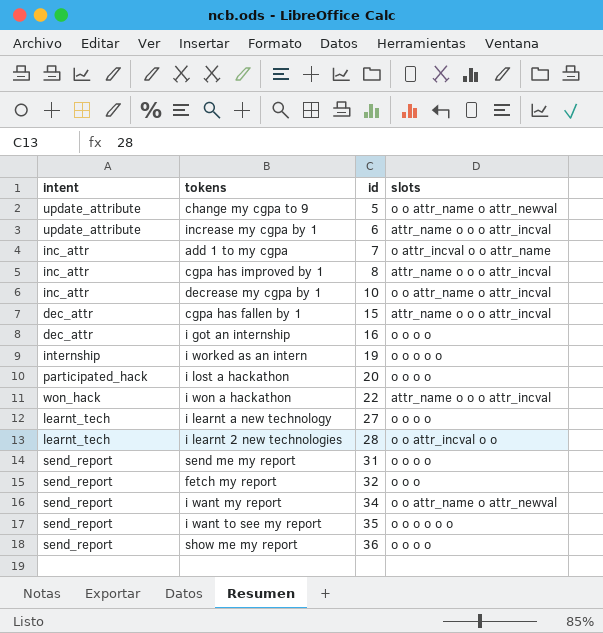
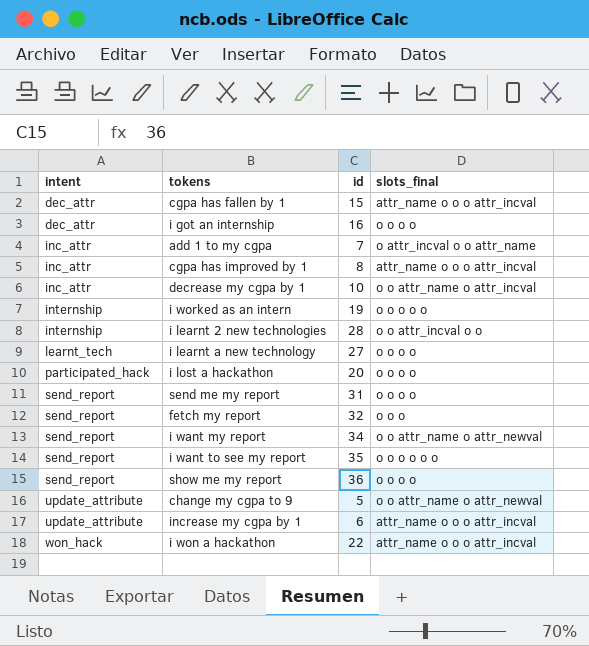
row order: id ascending -> intent ascending
column name: slots -> slots_final
i learnt 2 new technologies | intent: learnt_tech -> internship

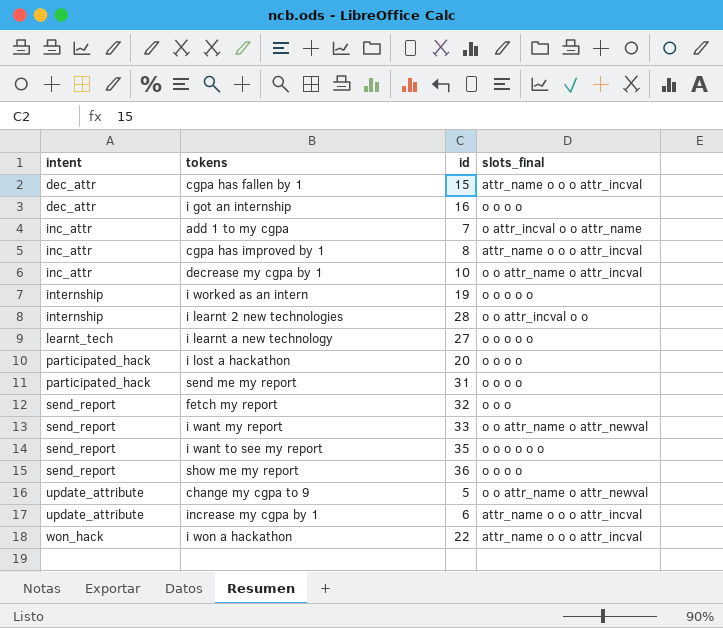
i learnt a new technology | slots_final: o o o o -> o o o o o
send me my report | intent: send_report -> participated_hack
i want my report | id: 34 -> 33

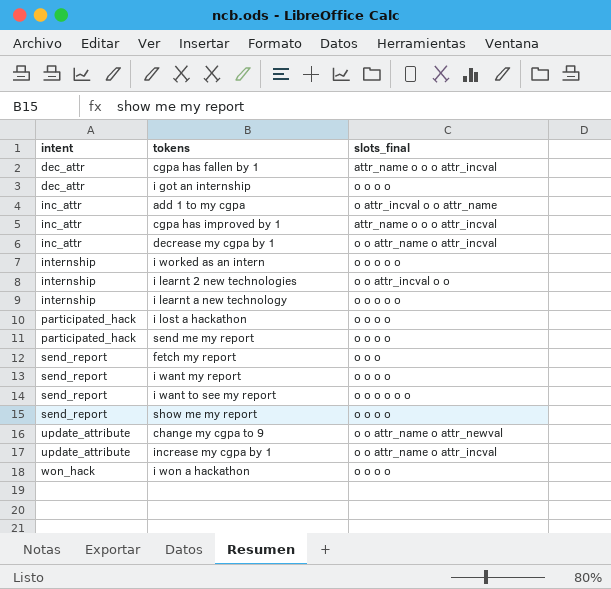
column id | position: 3 -> none
i learnt a new technology | intent: learnt_tech -> internship
i want my report | slots_final: o o attr_name o attr_newval -> o o o o
increase my cgpa by 1 | slots_final: attr_name o o o attr_incval -> o o attr_name o attr_incval
i won a hackathon | slots_final: attr_name o o o attr_incval -> o o o o

